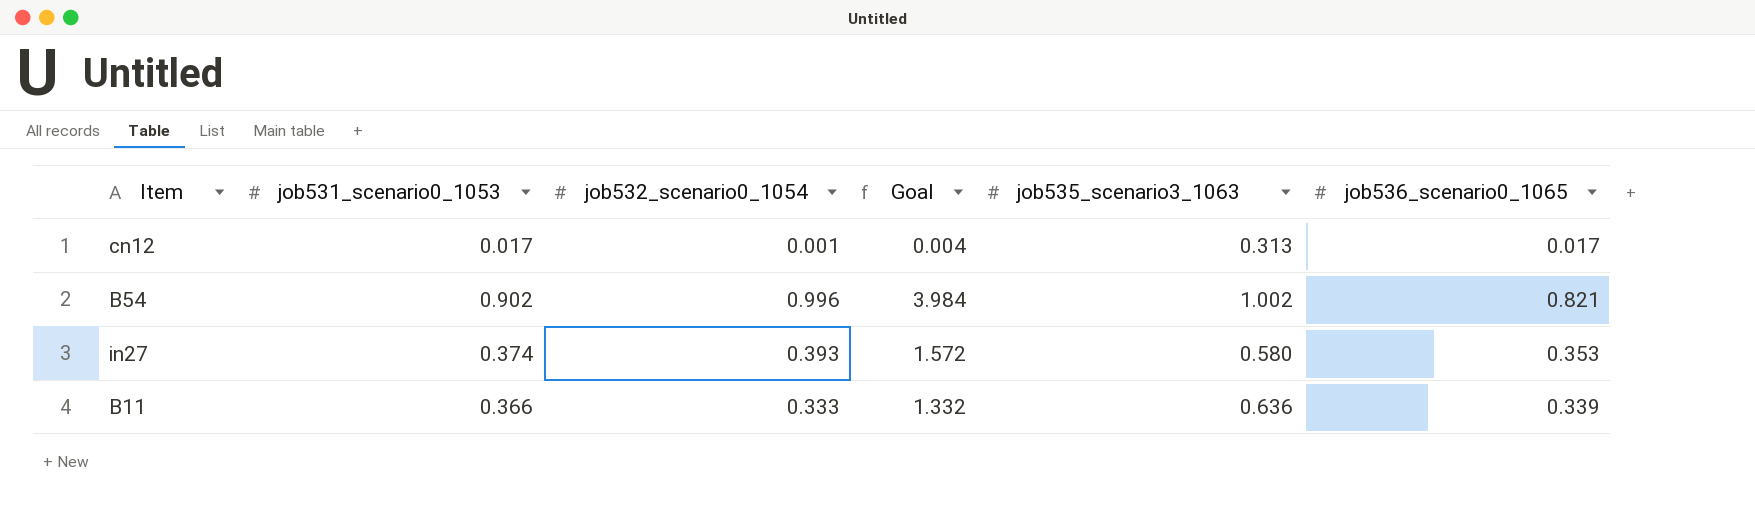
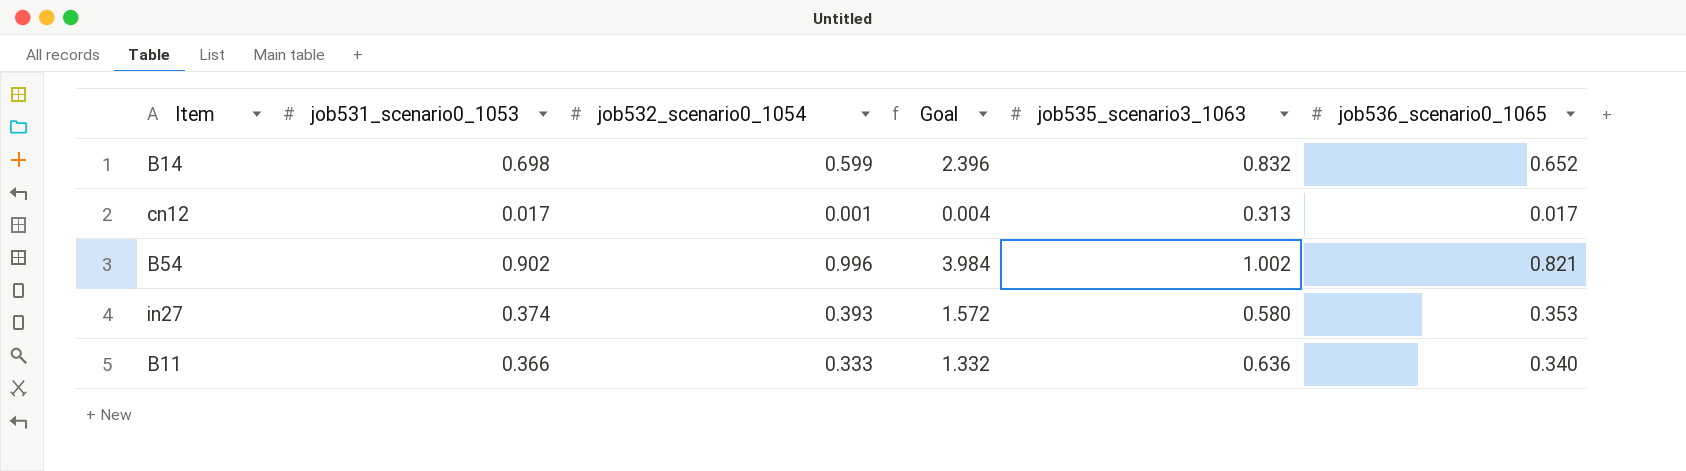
row B14: none -> 0.698 | 0.599 | 2.396 | 0.832 | 0.652
B11 | job536_scenario0_1065: 0.339 -> 0.340

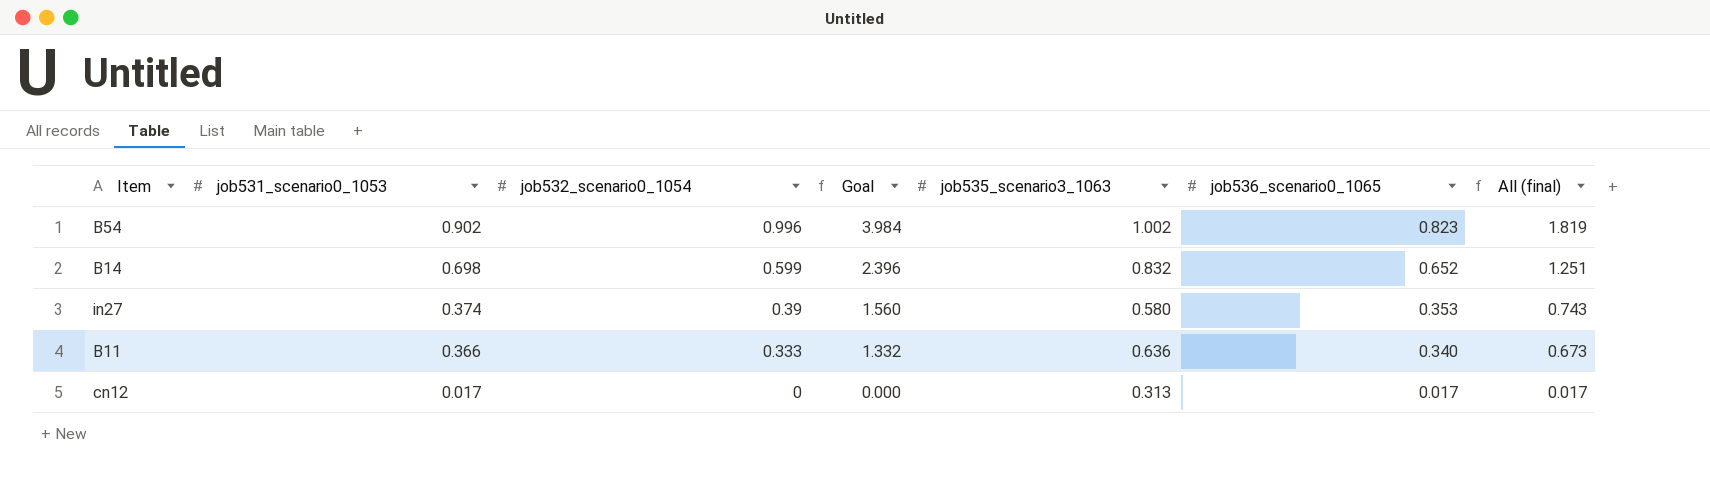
row order: none -> job531_scenario0_1053 descending
column All (final) | formula: none -> [job532_scenario0_1054] + [job536_scenario0_1065]
B54 | job536_scenario0_1065: 0.821 -> 0.823
in27 | job532_scenario0_1054: 0.393 -> 0.39
in27 | Goal: 1.572 -> 1.560
cn12 | job532_scenario0_1054: 0.001 -> 0
cn12 | Goal: 0.004 -> 0.000

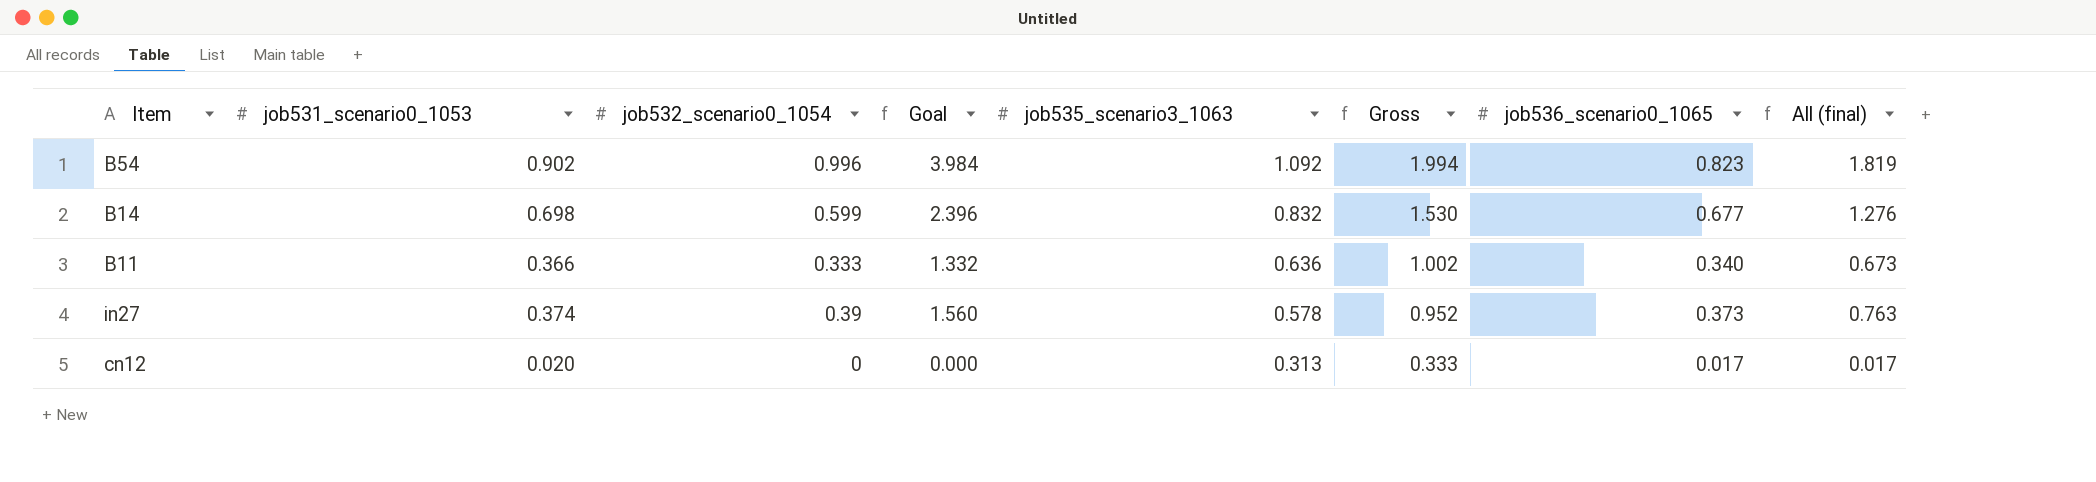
row order: job531_scenario0_1053 descending -> job535_scenario3_1063 descending
column Gross | formula: none -> [job531_scenario0_1053] + [job535_scenario3_1063]
B54 | job535_scenario3_1063: 1.002 -> 1.092
B14 | job536_scenario0_1065: 0.652 -> 0.677
B14 | All (final): 1.251 -> 1.276
in27 | job535_scenario3_1063: 0.580 -> 0.578
in27 | job536_scenario0_1065: 0.353 -> 0.373
in27 | All (final): 0.743 -> 0.763
cn12 | job531_scenario0_1053: 0.017 -> 0.020

